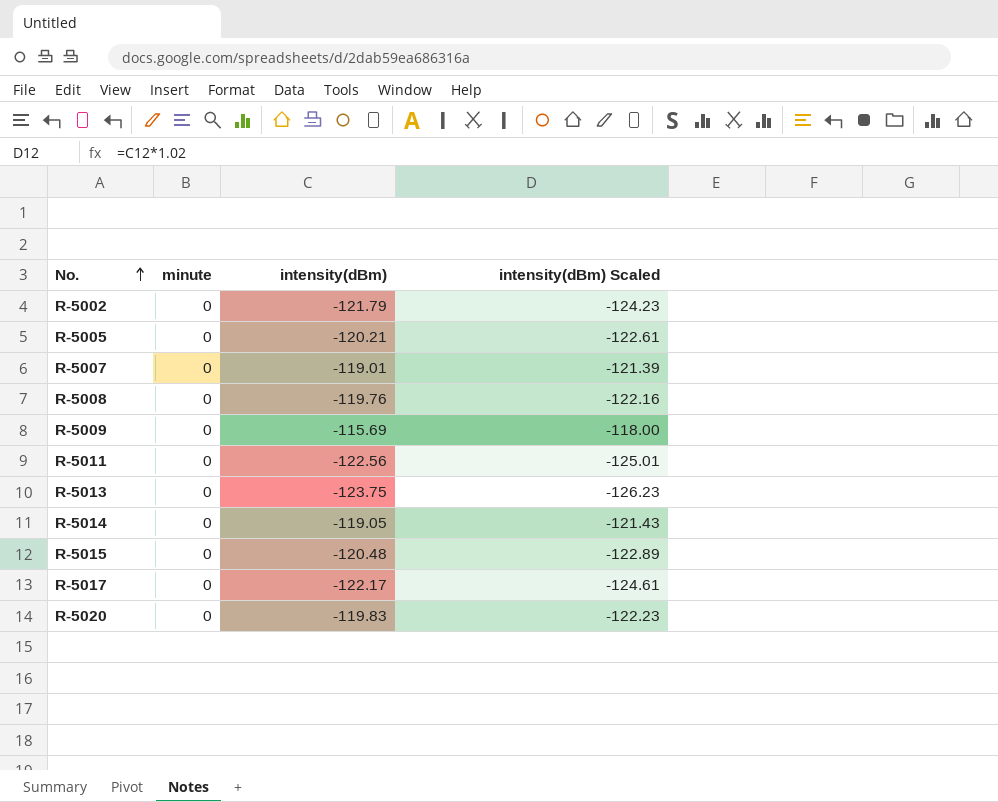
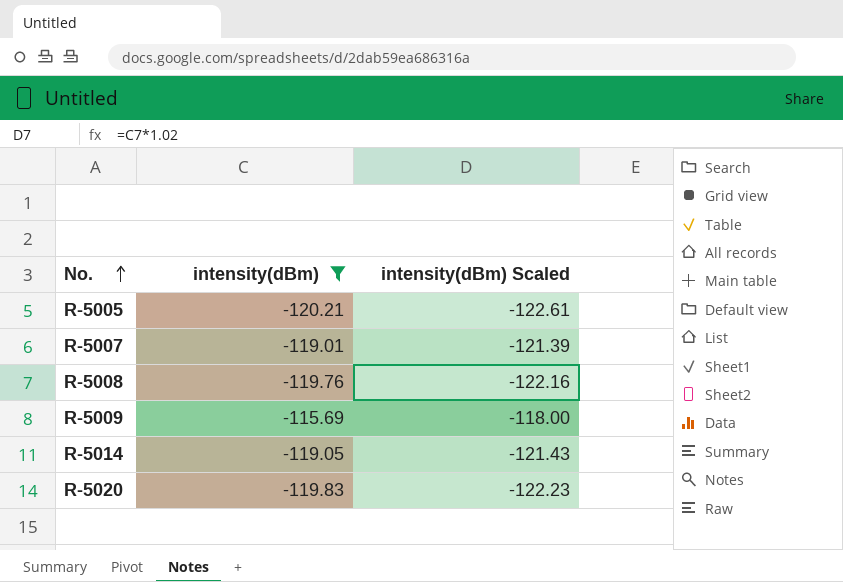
filter: none -> intensity(dBm) >= -120.21
column minute | position: 2 -> none

